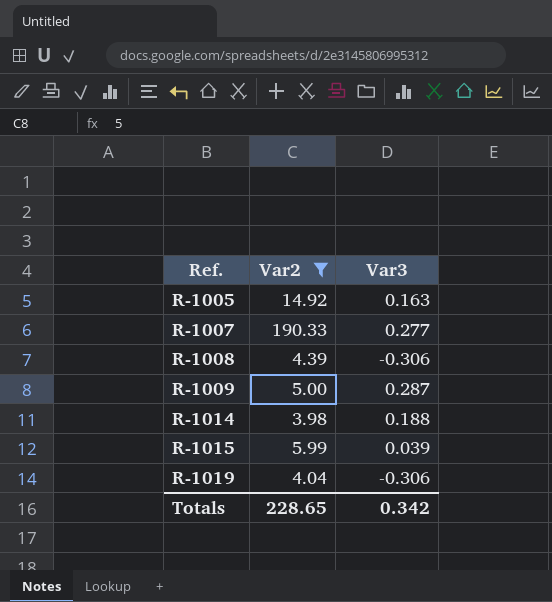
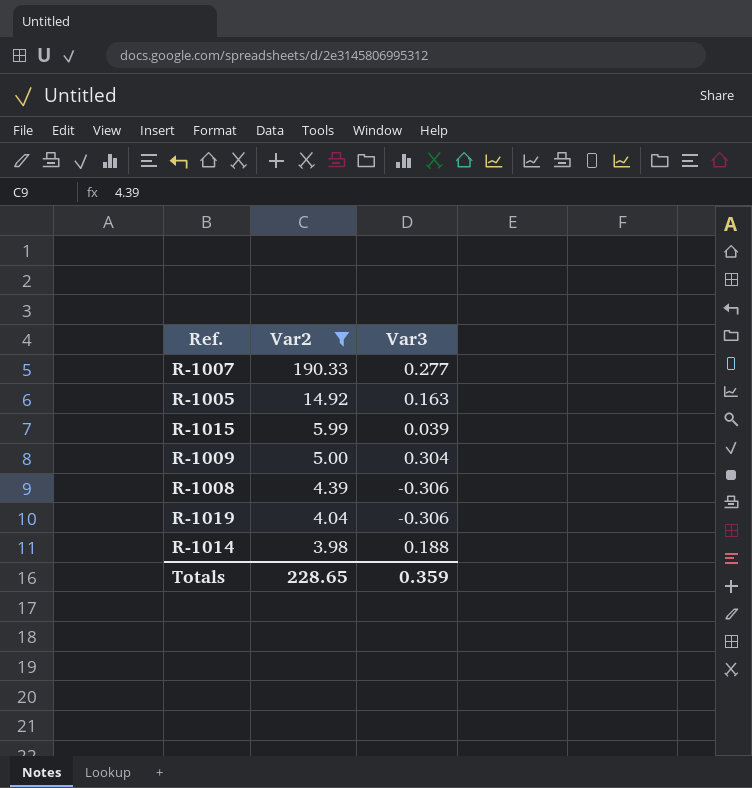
row order: Ref. ascending -> Var2 descending
R-1009 | Var3: 0.287 -> 0.304
Totals | Var3: 0.342 -> 0.359

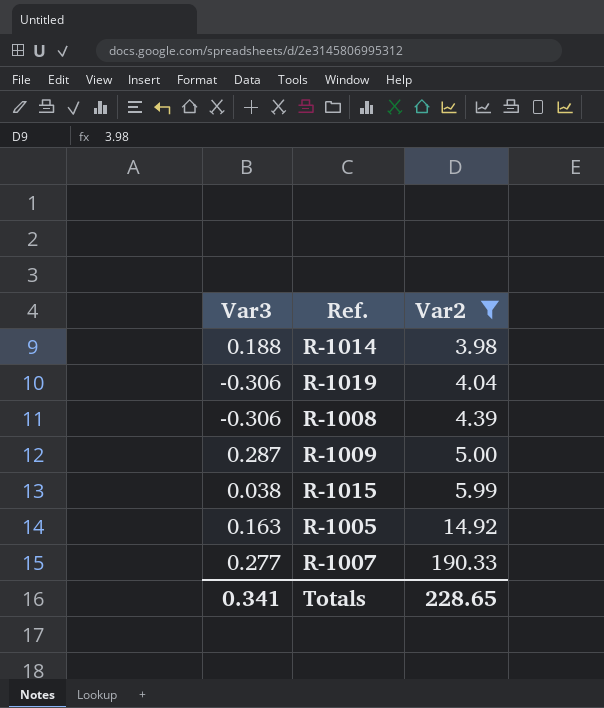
row order: Var2 descending -> Var2 ascending
column Var3 | position: 3 -> 1
R-1009 | Var3: 0.304 -> 0.287
R-1015 | Var3: 0.039 -> 0.038
Totals | Var3: 0.359 -> 0.341

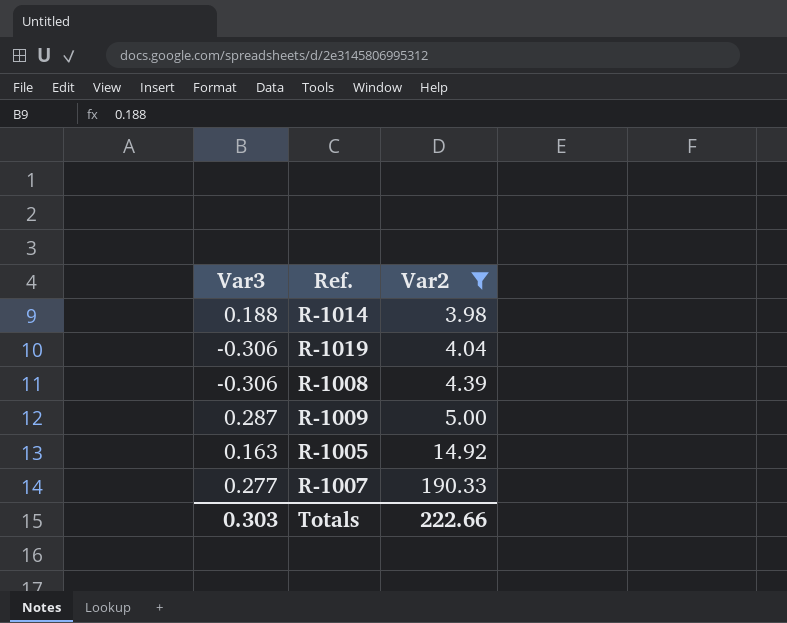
row R-1015: 0.038 | 5.99 -> none
Totals | Var3: 0.341 -> 0.303
Totals | Var2: 228.65 -> 222.66

